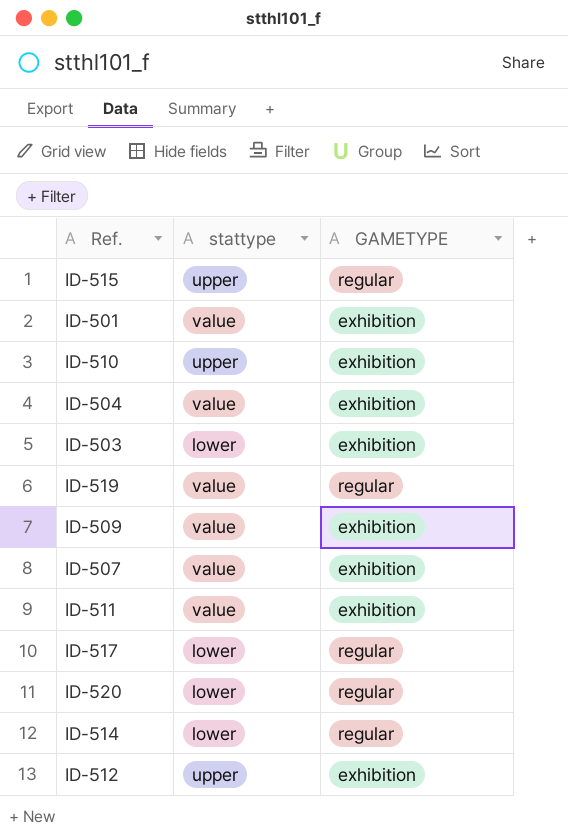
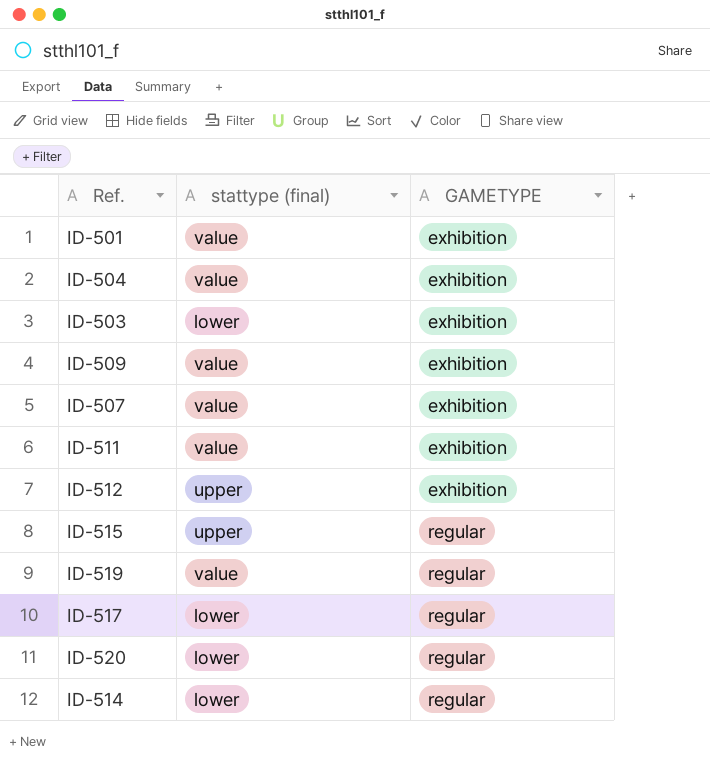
row order: none -> GAMETYPE ascending
column name: stattype -> stattype (final)
row ID-510: upper | exhibition -> none

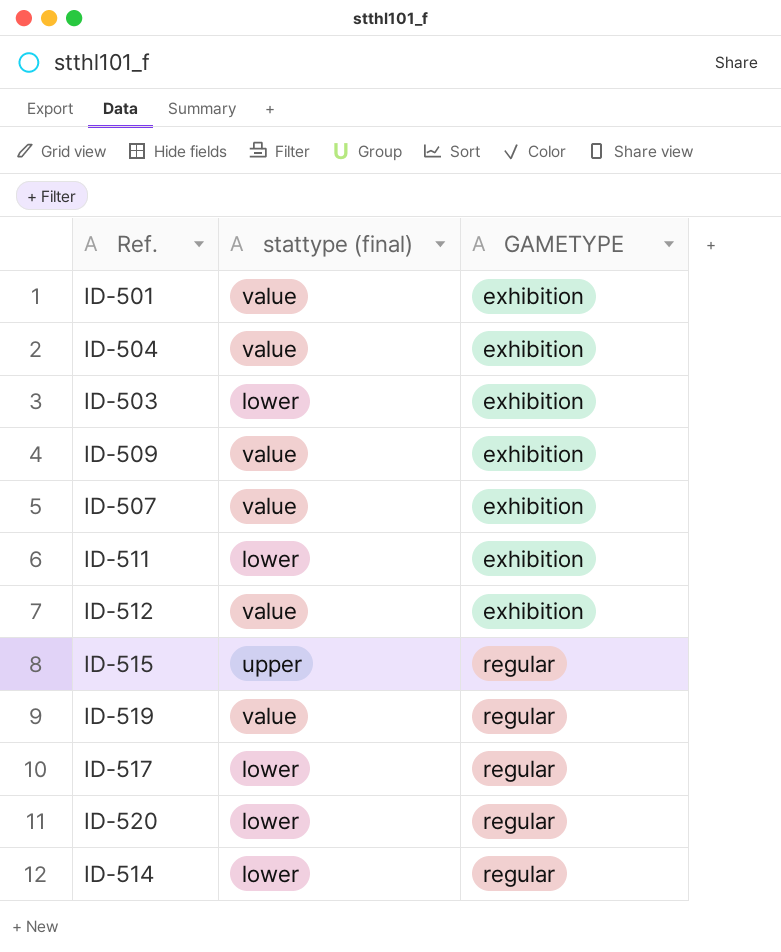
ID-511 | stattype (final): value -> lower
ID-512 | stattype (final): upper -> value

